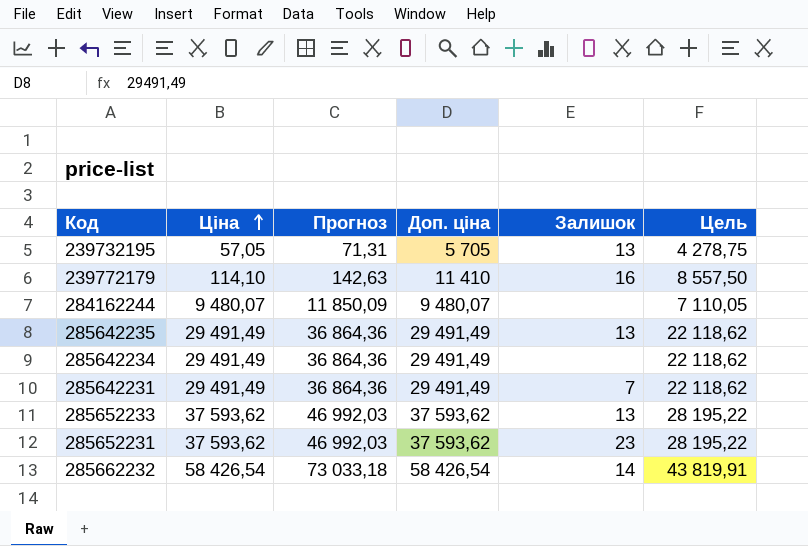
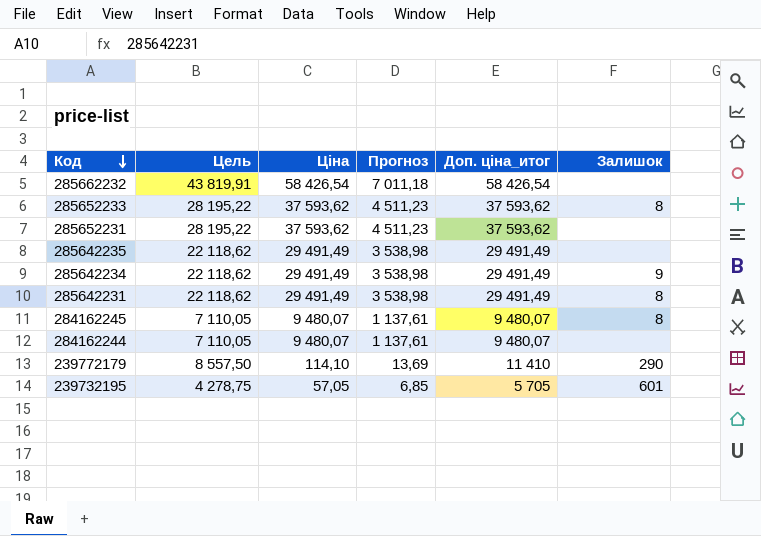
row order: Ціна ascending -> Код descending
column Цель | position: 6 -> 2
column Прогноз | formula: [Ціна] * 1,25 -> [Ціна] * 0,12
column name: Доп. ціна -> Доп. ціна_итог
285662232 | Залишок: 14 -> none
285652233 | Залишок: 13 -> 8
285652231 | Залишок: 23 -> none
285642235 | Залишок: 13 -> none
285642234 | Залишок: none -> 9
285642231 | Залишок: 7 -> 8
row 284162245: none -> 7 110,05 | 9 480,07 | 1 137,61 | 9 480,07 | 8
239772179 | Залишок: 16 -> 290
239732195 | Залишок: 13 -> 601

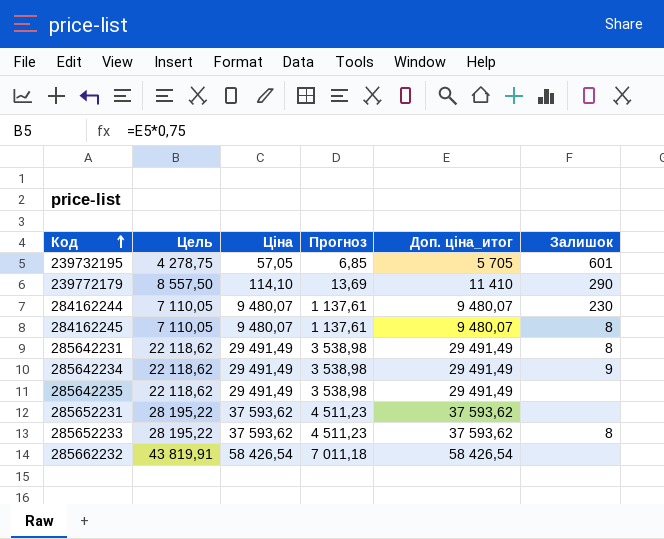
row order: Код descending -> Код ascending
284162244 | Залишок: none -> 230

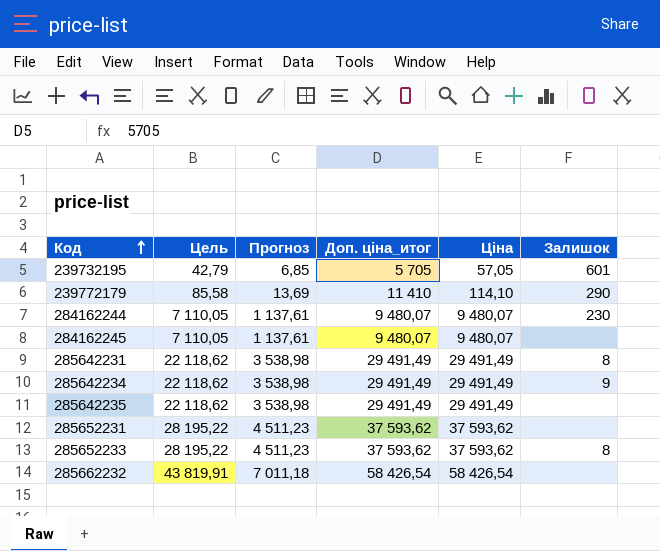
column Цель | formula: [Доп. ціна_итог] * 0,75 -> [Ціна] * 0,75
column Ціна | position: 3 -> 5
284162245 | Залишок: 8 -> none

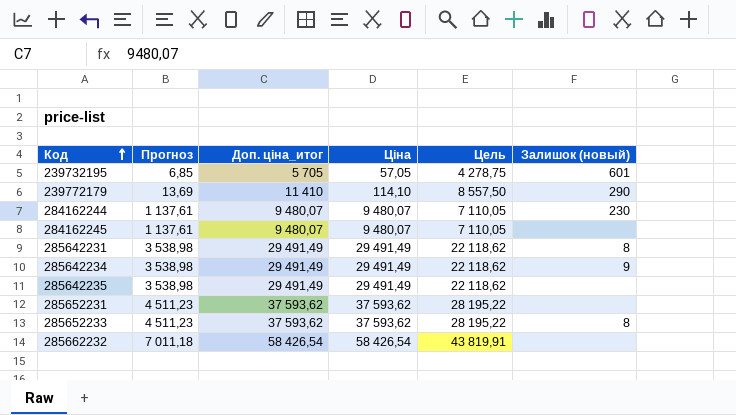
column Цель | formula: [Ціна] * 0,75 -> [Доп. ціна_итог] * 0,75
column Цель | position: 2 -> 5
column name: Залишок -> Залишок (новый)

